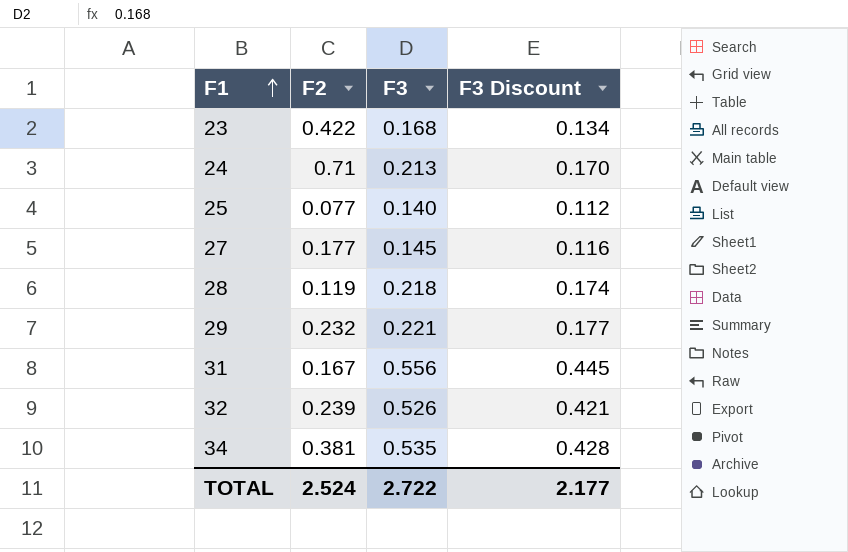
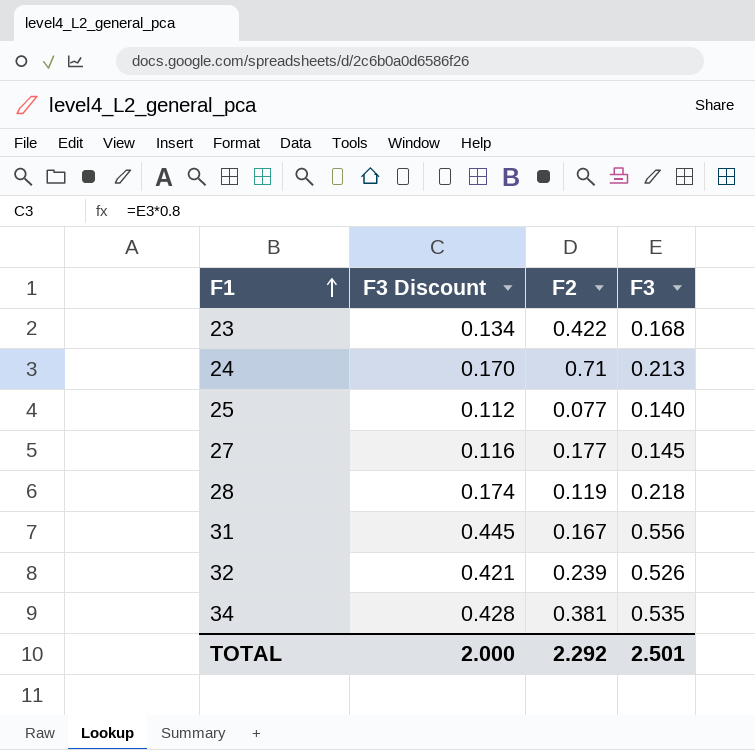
column F3 Discount | position: 4 -> 2
row 29: 0.232 | 0.221 | 0.177 -> none
TOTAL | F3 Discount: 2.177 -> 2.000
TOTAL | F2: 2.524 -> 2.292
TOTAL | F3: 2.722 -> 2.501

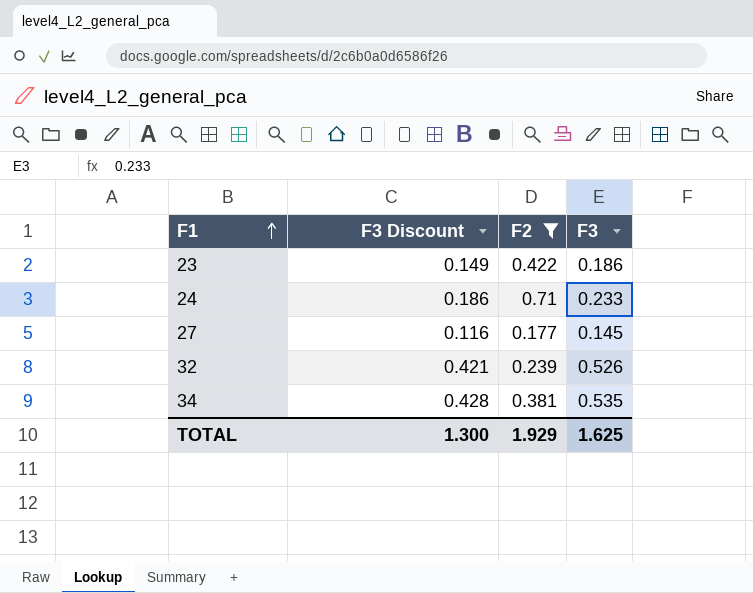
filter: none -> F2 >= 0.177
23 | F3 Discount: 0.134 -> 0.149
23 | F3: 0.168 -> 0.186
24 | F3 Discount: 0.170 -> 0.186
24 | F3: 0.213 -> 0.233
TOTAL | F3 Discount: 2.000 -> 1.300
TOTAL | F2: 2.292 -> 1.929
TOTAL | F3: 2.501 -> 1.625

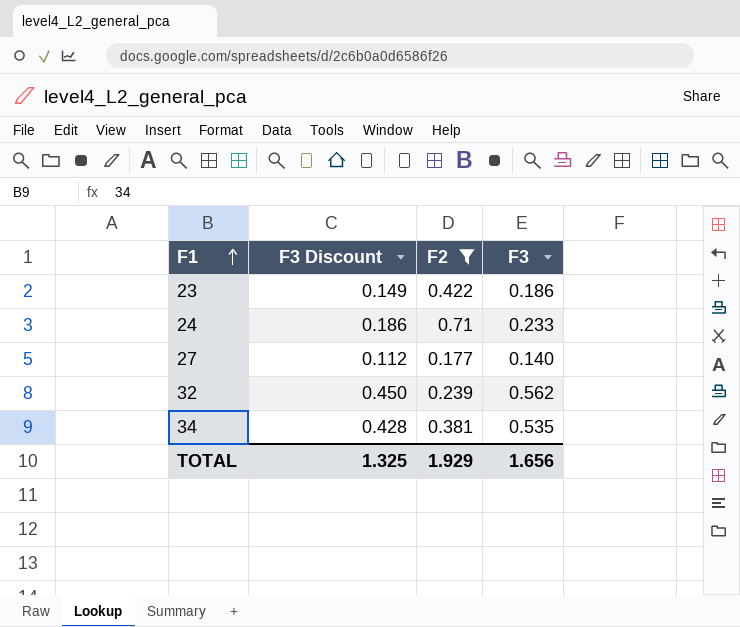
27 | F3 Discount: 0.116 -> 0.112
27 | F3: 0.145 -> 0.140
32 | F3 Discount: 0.421 -> 0.450
32 | F3: 0.526 -> 0.562
TOTAL | F3 Discount: 1.300 -> 1.325
TOTAL | F3: 1.625 -> 1.656

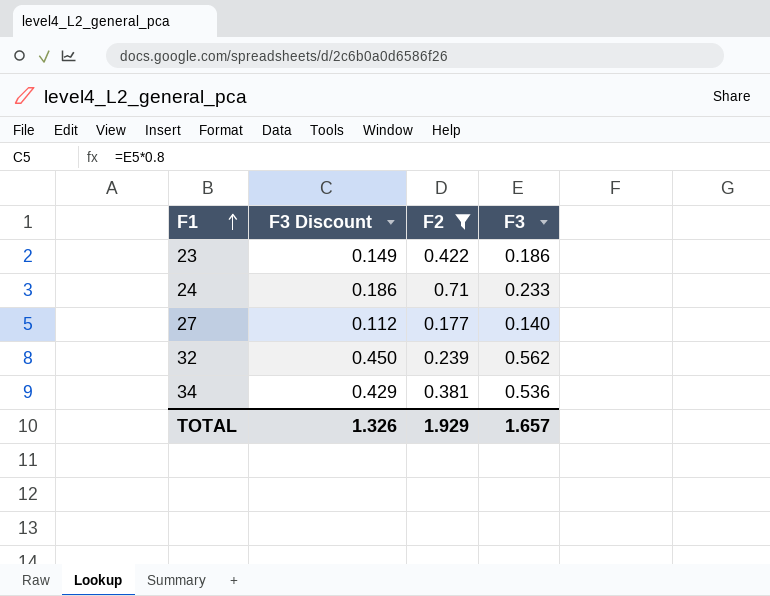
34 | F3 Discount: 0.428 -> 0.429
34 | F3: 0.535 -> 0.536
TOTAL | F3 Discount: 1.325 -> 1.326
TOTAL | F3: 1.656 -> 1.657

